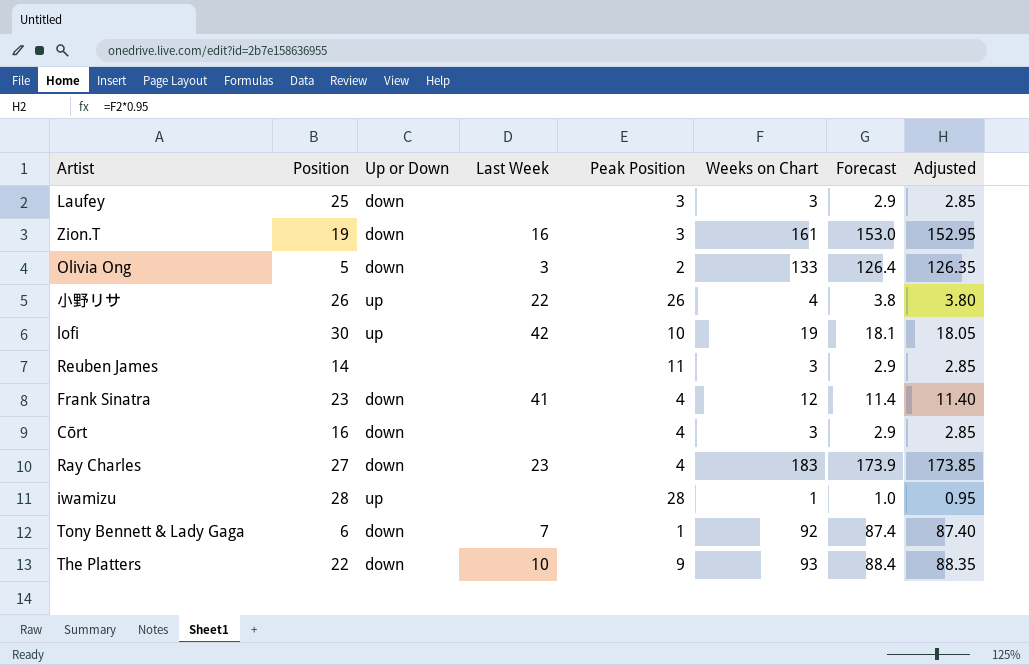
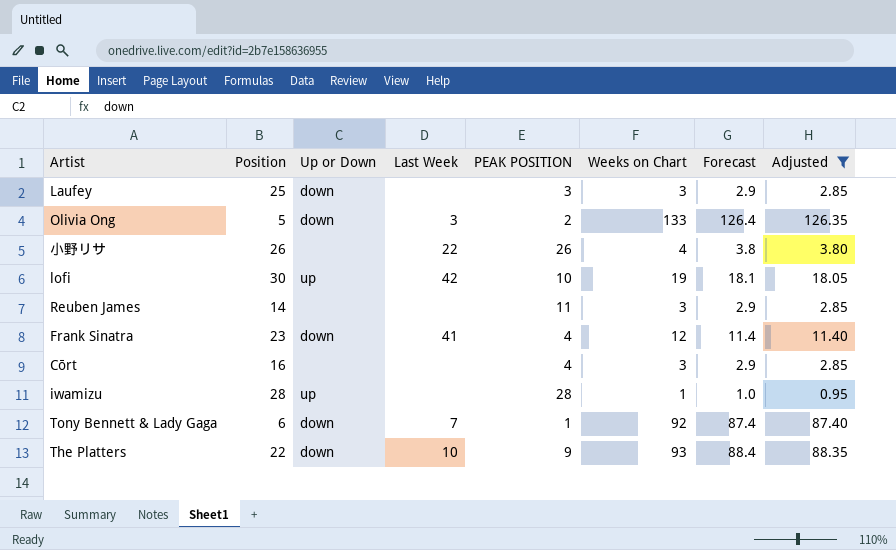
filter: none -> Adjusted <= 126.35
column name: Peak Position -> PEAK POSITION
小野リサ | Up or Down: up -> none
Cōrt | Up or Down: down -> none

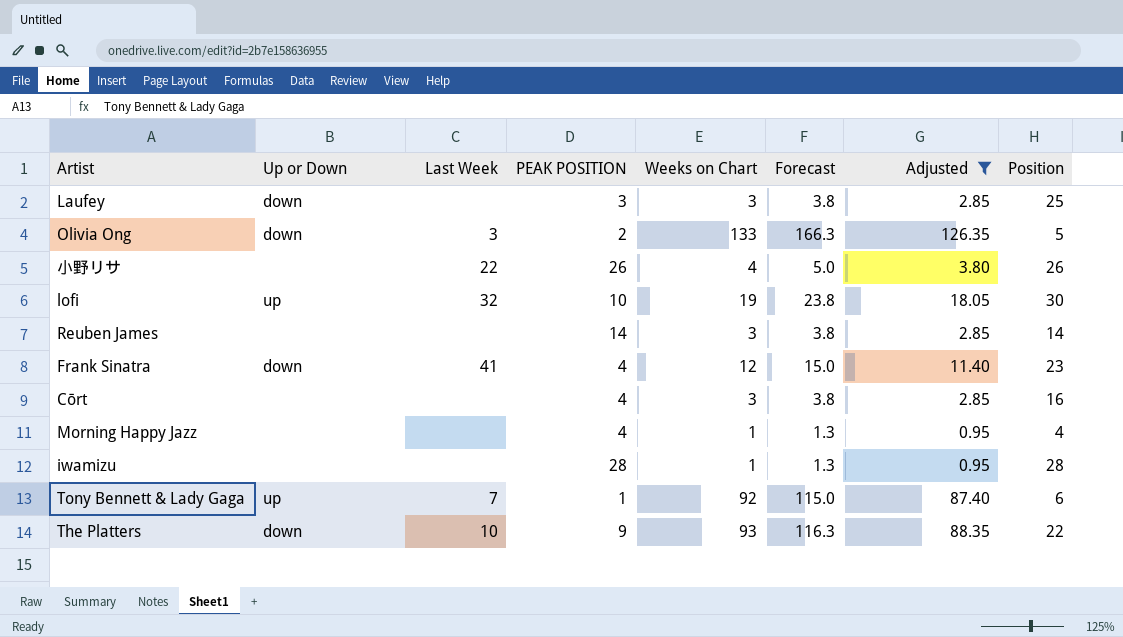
column Forecast | formula: [Weeks on Chart] * 0.95 -> [Weeks on Chart] * 1.25
column Position | position: 2 -> 8
lofi | Last Week: 42 -> 32
Reuben James | PEAK POSITION: 11 -> 14
row Morning Happy Jazz: none -> none | none | 4 | 1 | 1.3 | 0.95 | 4
iwamizu | Up or Down: up -> none
Tony Bennett & Lady Gaga | Up or Down: down -> up

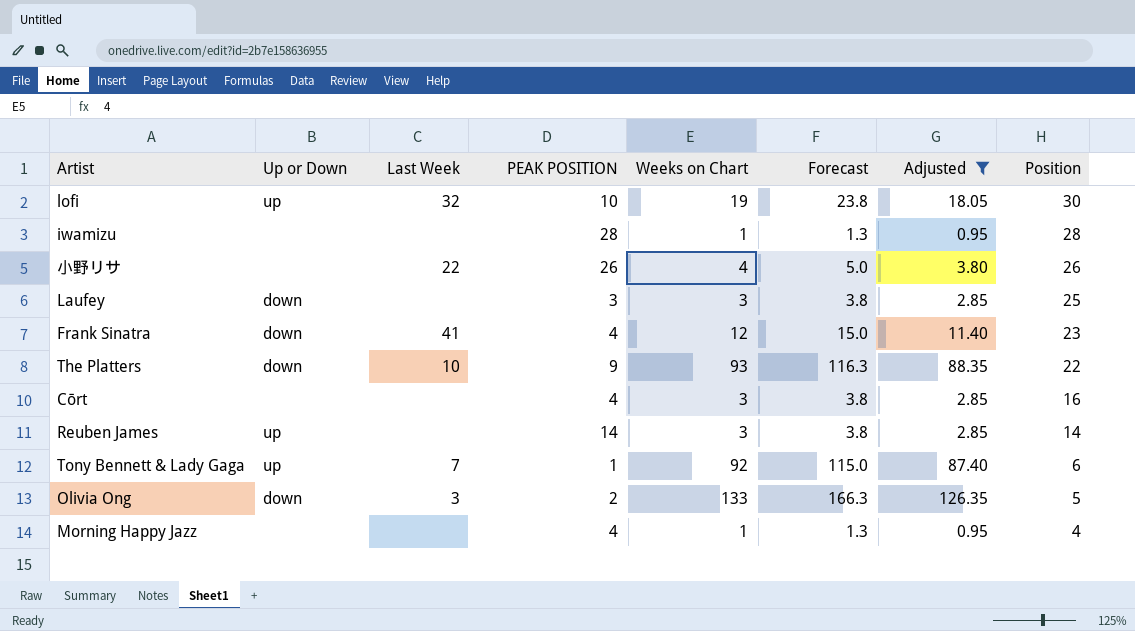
row order: none -> Position descending
Reuben James | Up or Down: none -> up

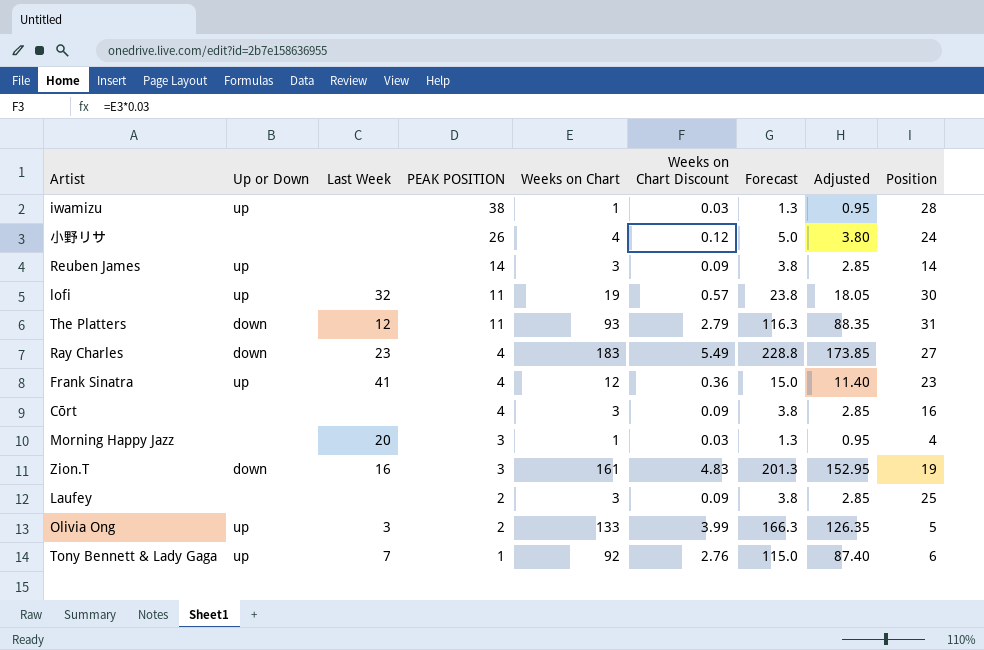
filter: Adjusted <= 126.35 -> none
row order: Position descending -> PEAK POSITION descending
column Weeks on Chart Discount | formula: none -> [Weeks on Chart] * 0.03
iwamizu | Up or Down: none -> up
iwamizu | PEAK POSITION: 28 -> 38
小野リサ | Last Week: 22 -> none
小野リサ | Position: 26 -> 24
lofi | PEAK POSITION: 10 -> 11
The Platters | Last Week: 10 -> 12
The Platters | PEAK POSITION: 9 -> 11
The Platters | Position: 22 -> 31
Frank Sinatra | Up or Down: down -> up
Morning Happy Jazz | Last Week: none -> 20
Morning Happy Jazz | PEAK POSITION: 4 -> 3
Laufey | Up or Down: down -> none
Laufey | PEAK POSITION: 3 -> 2
Olivia Ong | Up or Down: down -> up

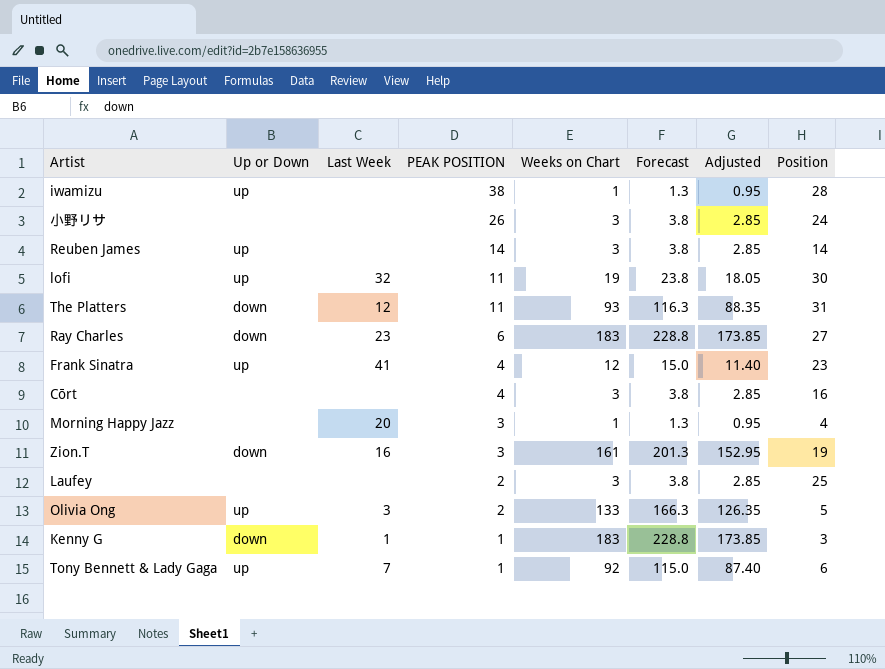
column Weeks on Chart Discount | formula: [Weeks on Chart] * 0.03 -> none
小野リサ | Weeks on Chart: 4 -> 3
小野リサ | Forecast: 5.0 -> 3.8
小野リサ | Adjusted: 3.80 -> 2.85
Ray Charles | PEAK POSITION: 4 -> 6
row Kenny G: none -> down | 1 | 1 | 183 | 228.8 | 173.85 | 3

